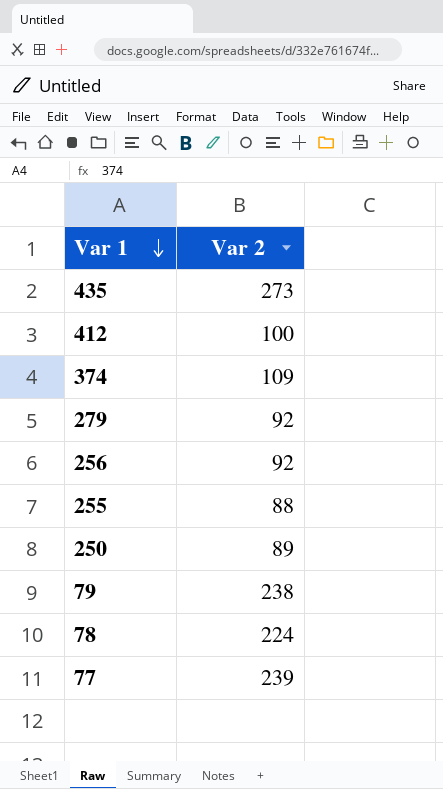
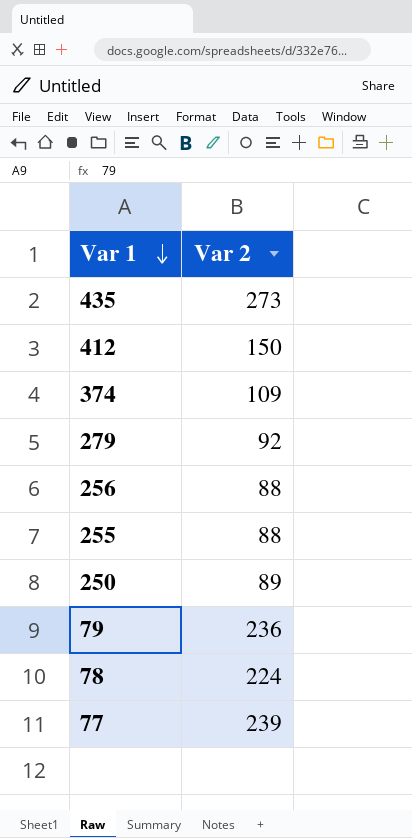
412 | Var 2: 100 -> 150
256 | Var 2: 92 -> 88
79 | Var 2: 238 -> 236

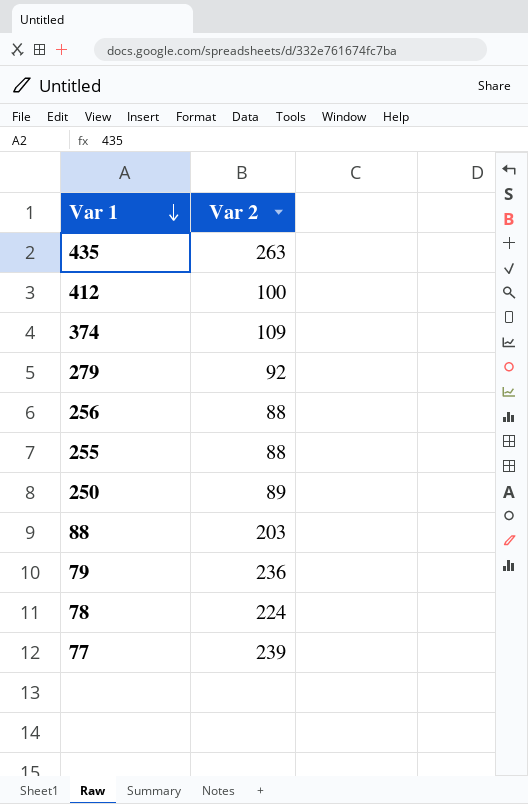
435 | Var 2: 273 -> 263
412 | Var 2: 150 -> 100
row 88: none -> 203

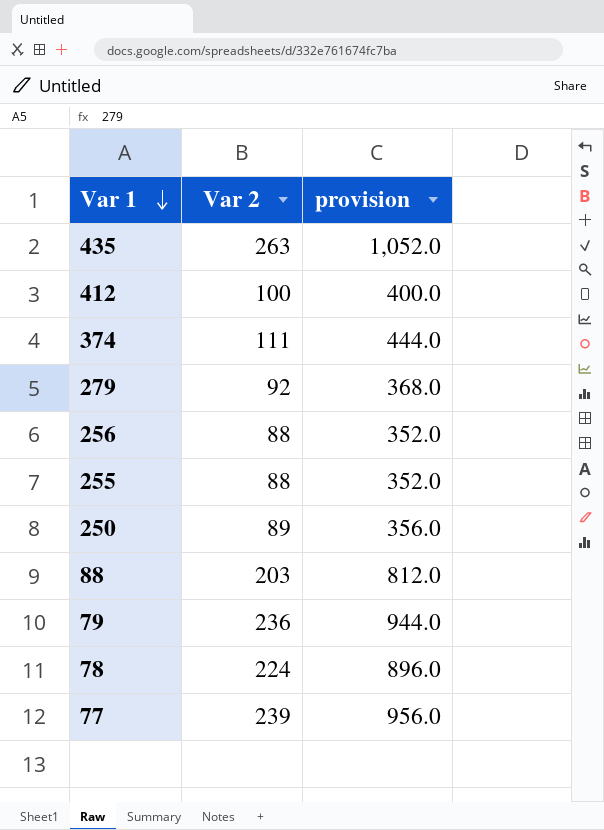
column provision | formula: none -> [Var 2] * 4
374 | Var 2: 109 -> 111

